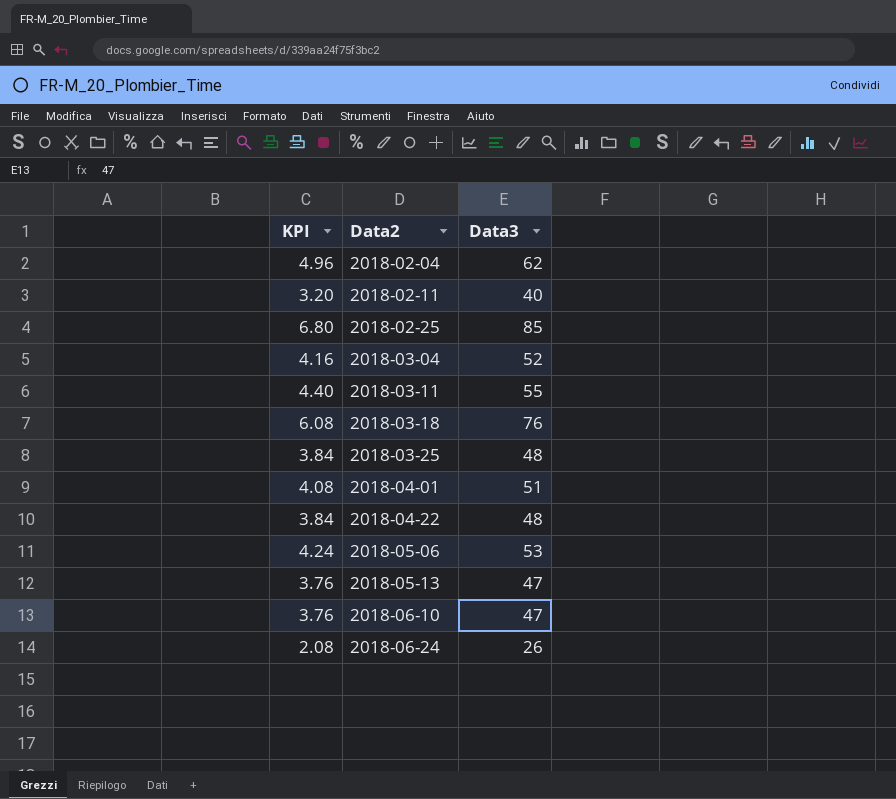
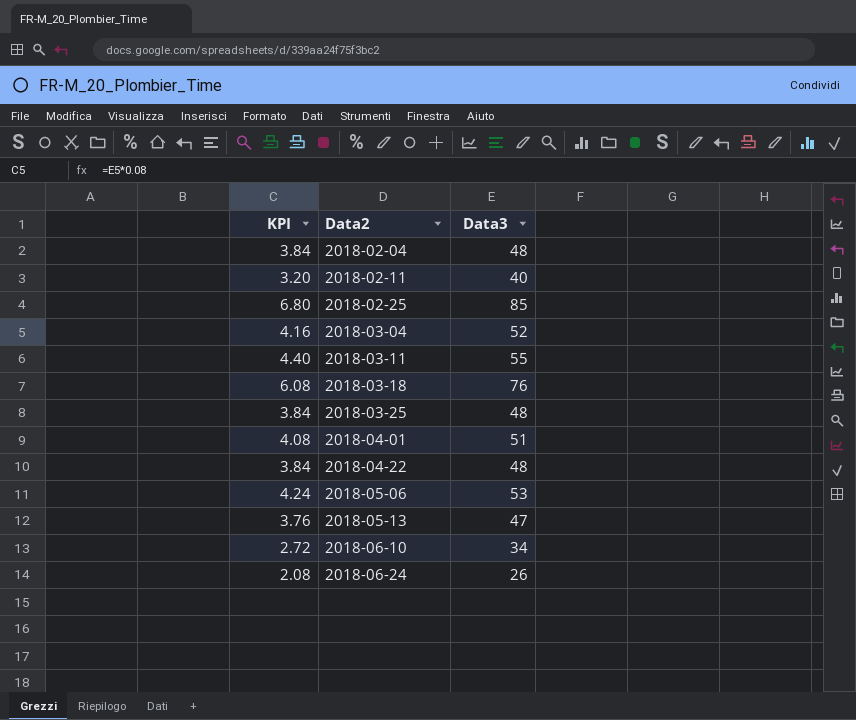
2018-02-04 | KPI: 4.96 -> 3.84
2018-02-04 | Data3: 62 -> 48
2018-06-10 | KPI: 3.76 -> 2.72
2018-06-10 | Data3: 47 -> 34

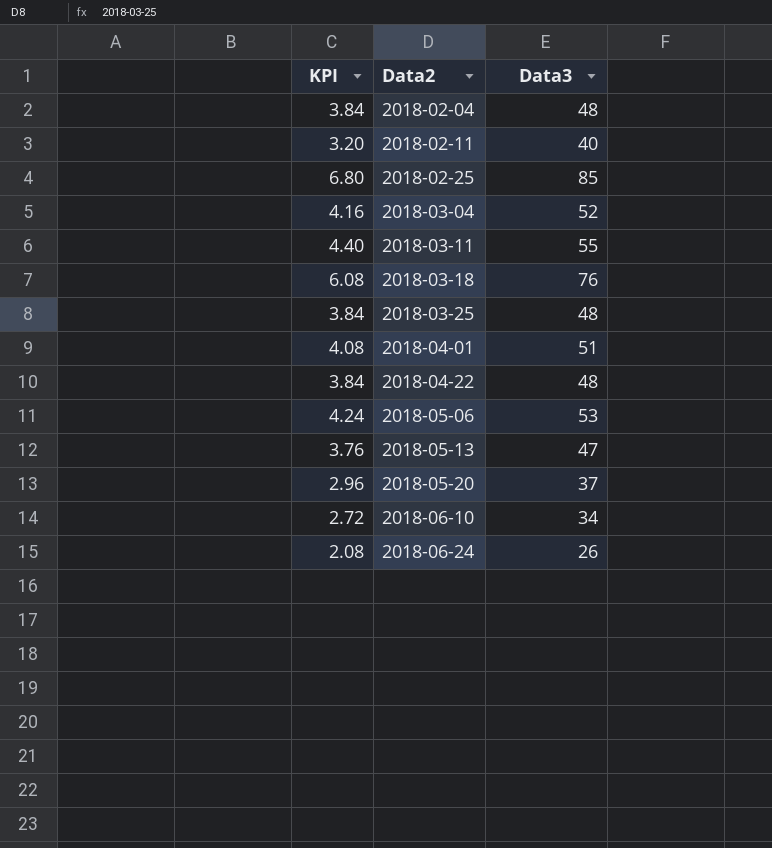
row 2018-05-20: none -> 2.96 | 37

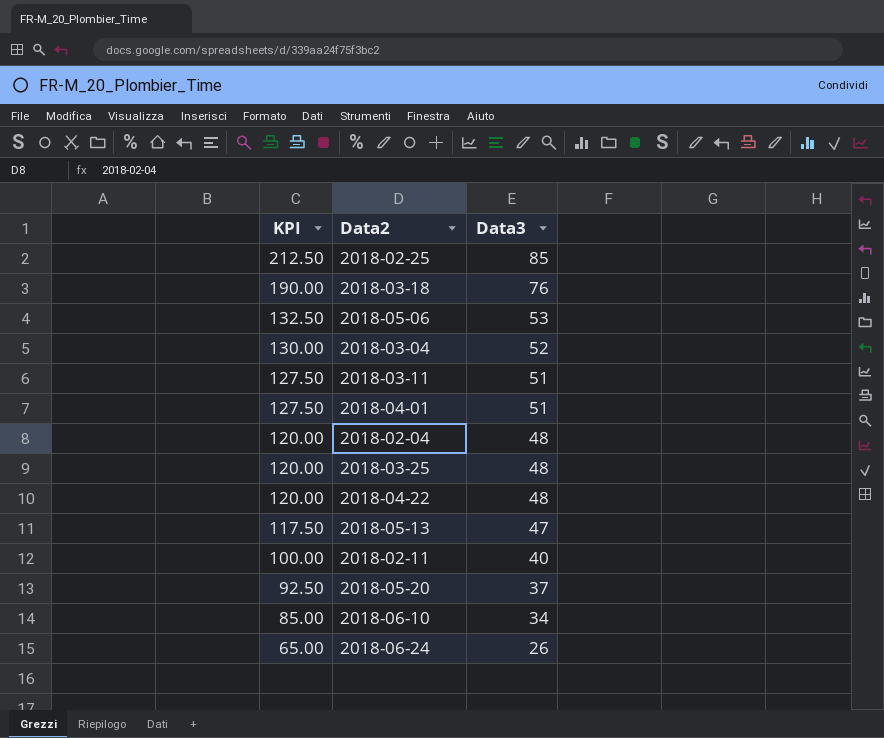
row order: Data2 ascending -> KPI descending
column KPI | formula: [Data3] * 0.08 -> [Data3] * 2.5
2018-03-11 | Data3: 55 -> 51

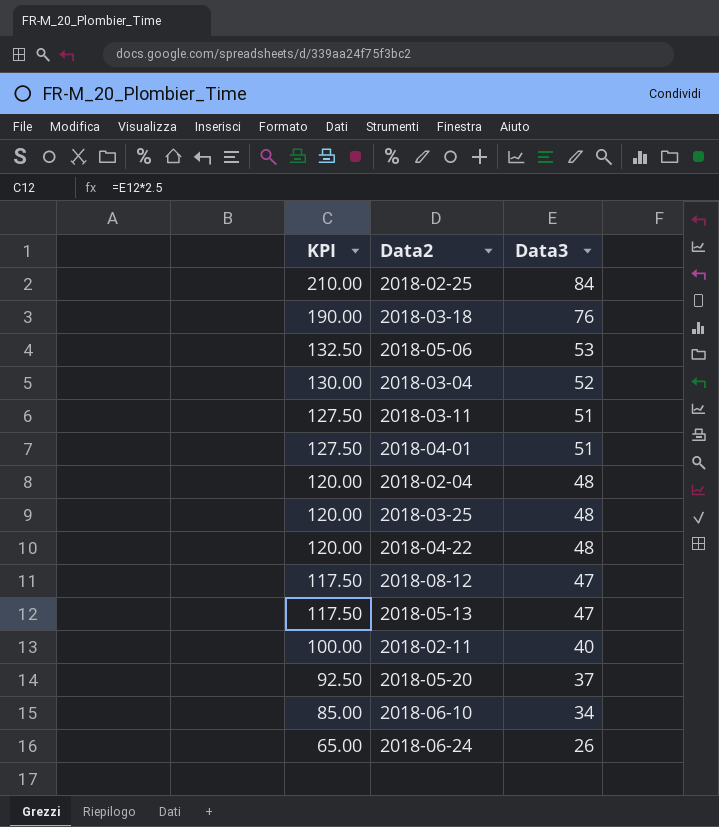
2018-02-25 | KPI: 212.50 -> 210.00
2018-02-25 | Data3: 85 -> 84
row 2018-08-12: none -> 117.50 | 47

